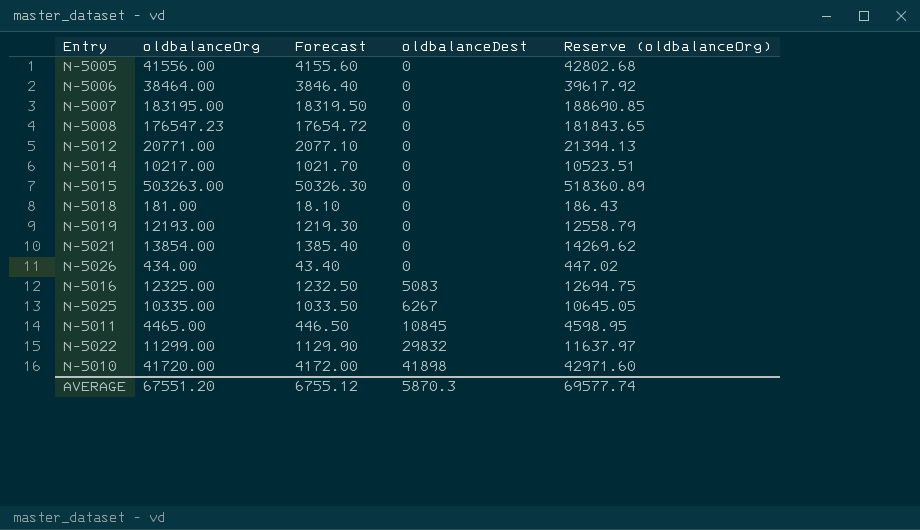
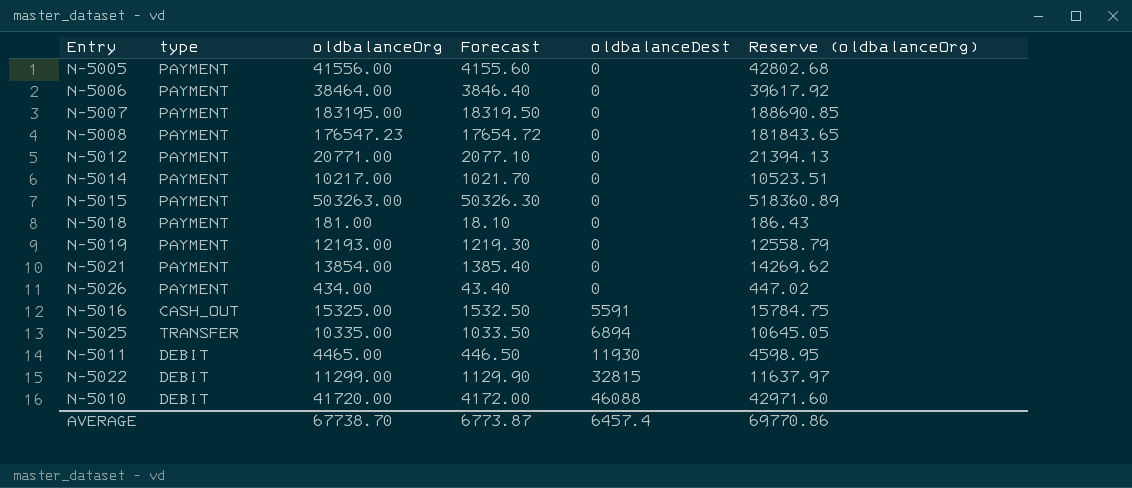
column type | position: none -> 2
N-5016 | oldbalanceOrg: 12325.00 -> 15325.00
N-5016 | Forecast: 1232.50 -> 1532.50
N-5016 | oldbalanceDest: 5083 -> 5591
N-5016 | Reserve (oldbalanceOrg): 12694.75 -> 15784.75
N-5025 | oldbalanceDest: 6267 -> 6894
N-5011 | oldbalanceDest: 10845 -> 11930
N-5022 | oldbalanceDest: 29832 -> 32815
N-5010 | oldbalanceDest: 41898 -> 46088
AVERAGE | oldbalanceOrg: 67551.20 -> 67738.70
AVERAGE | Forecast: 6755.12 -> 6773.87
AVERAGE | oldbalanceDest: 5870.3 -> 6457.4
AVERAGE | Reserve (oldbalanceOrg): 69577.74 -> 69770.86

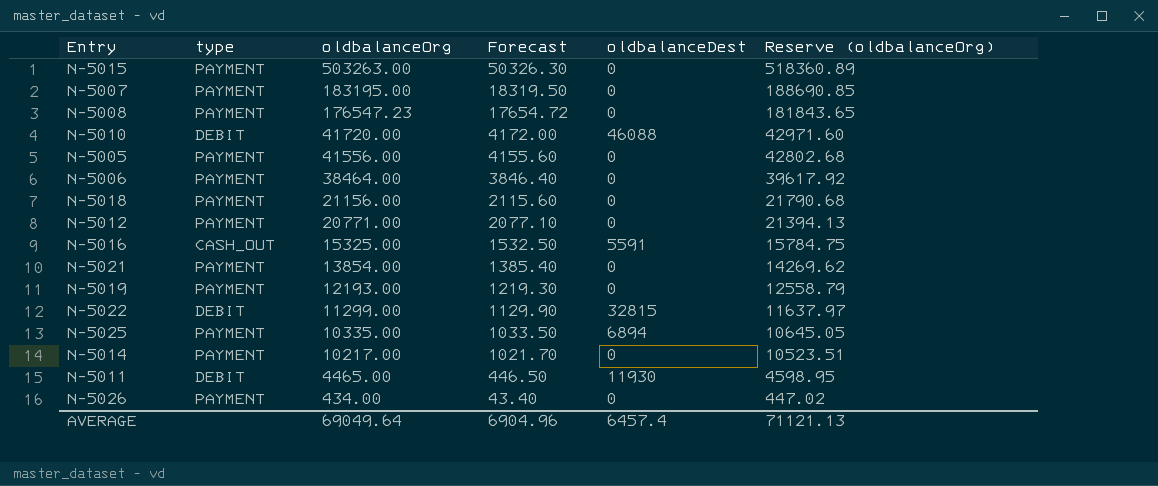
row order: oldbalanceDest ascending -> oldbalanceOrg descending
N-5018 | oldbalanceOrg: 181.00 -> 21156.00
N-5018 | Forecast: 18.10 -> 2115.60
N-5018 | Reserve (oldbalanceOrg): 186.43 -> 21790.68
N-5025 | type: TRANSFER -> PAYMENT
AVERAGE | oldbalanceOrg: 67738.70 -> 69049.64
AVERAGE | Forecast: 6773.87 -> 6904.96
AVERAGE | Reserve (oldbalanceOrg): 69770.86 -> 71121.13

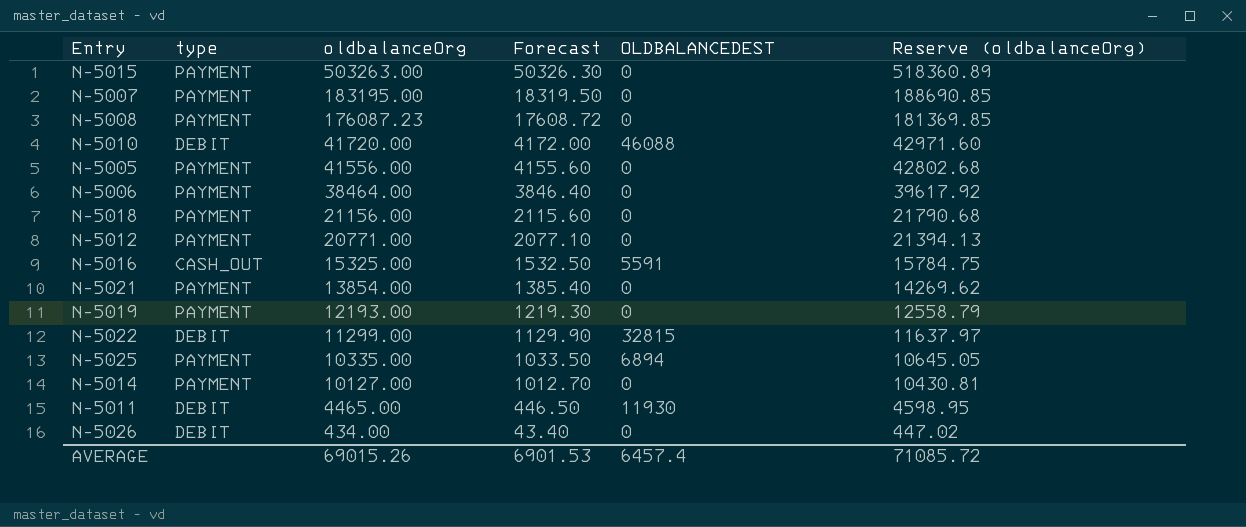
column name: oldbalanceDest -> OLDBALANCEDEST
N-5008 | oldbalanceOrg: 176547.23 -> 176087.23
N-5008 | Forecast: 17654.72 -> 17608.72
N-5008 | Reserve (oldbalanceOrg): 181843.65 -> 181369.85
N-5014 | oldbalanceOrg: 10217.00 -> 10127.00
N-5014 | Forecast: 1021.70 -> 1012.70
N-5014 | Reserve (oldbalanceOrg): 10523.51 -> 10430.81
N-5026 | type: PAYMENT -> DEBIT
AVERAGE | oldbalanceOrg: 69049.64 -> 69015.26
AVERAGE | Forecast: 6904.96 -> 6901.53
AVERAGE | Reserve (oldbalanceOrg): 71121.13 -> 71085.72

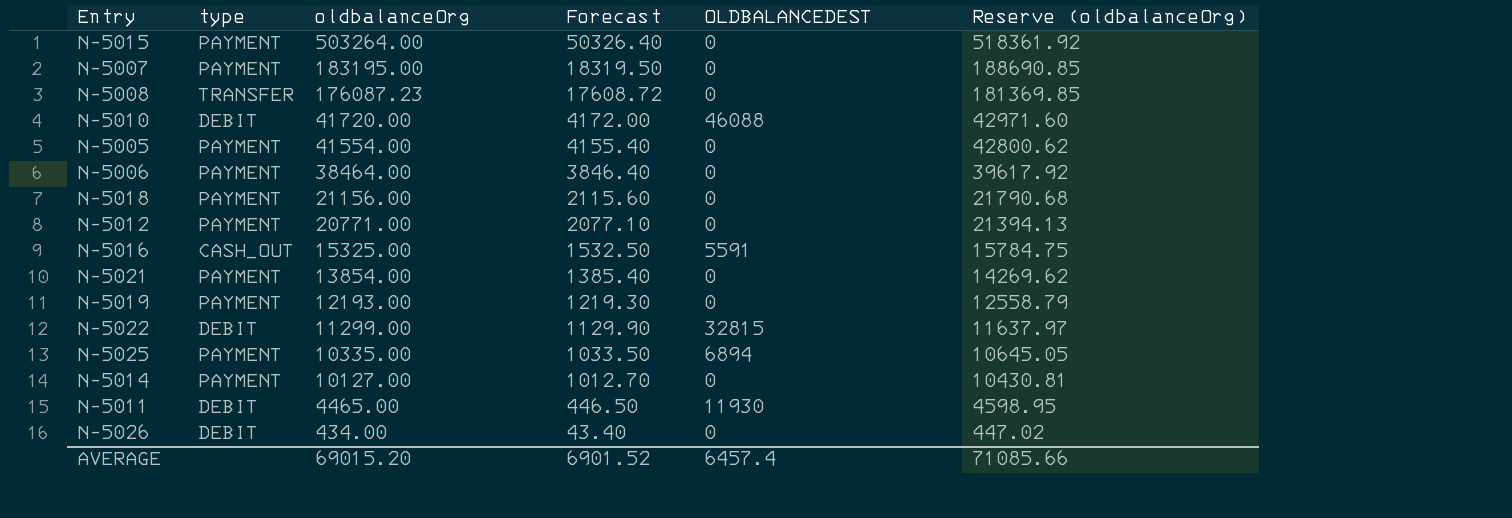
N-5015 | oldbalanceOrg: 503263.00 -> 503264.00
N-5015 | Forecast: 50326.30 -> 50326.40
N-5015 | Reserve (oldbalanceOrg): 518360.89 -> 518361.92
N-5008 | type: PAYMENT -> TRANSFER
N-5005 | oldbalanceOrg: 41556.00 -> 41554.00
N-5005 | Forecast: 4155.60 -> 4155.40
N-5005 | Reserve (oldbalanceOrg): 42802.68 -> 42800.62
AVERAGE | oldbalanceOrg: 69015.26 -> 69015.20
AVERAGE | Forecast: 6901.53 -> 6901.52
AVERAGE | Reserve (oldbalanceOrg): 71085.72 -> 71085.66

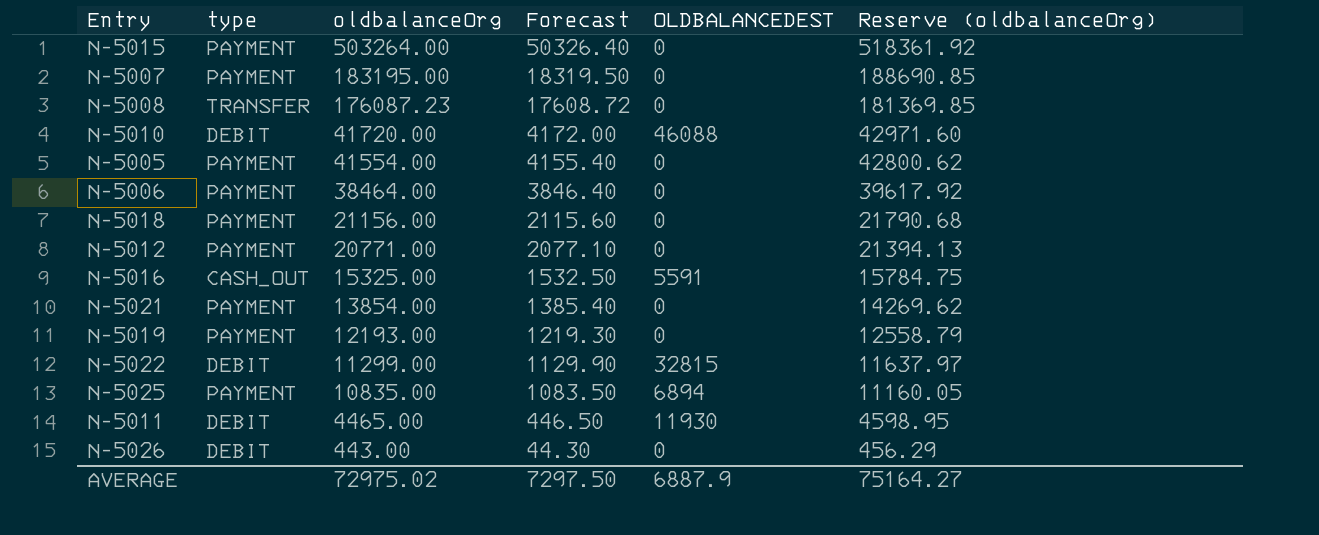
row N-5014: PAYMENT | 10127.00 | 1012.70 | 0 | 10430.81 -> none
N-5025 | oldbalanceOrg: 10335.00 -> 10835.00
N-5025 | Forecast: 1033.50 -> 1083.50
N-5025 | Reserve (oldbalanceOrg): 10645.05 -> 11160.05
N-5026 | oldbalanceOrg: 434.00 -> 443.00
N-5026 | Forecast: 43.40 -> 44.30
N-5026 | Reserve (oldbalanceOrg): 447.02 -> 456.29
AVERAGE | oldbalanceOrg: 69015.20 -> 72975.02
AVERAGE | Forecast: 6901.52 -> 7297.50
AVERAGE | OLDBALANCEDEST: 6457.4 -> 6887.9
AVERAGE | Reserve (oldbalanceOrg): 71085.66 -> 75164.27

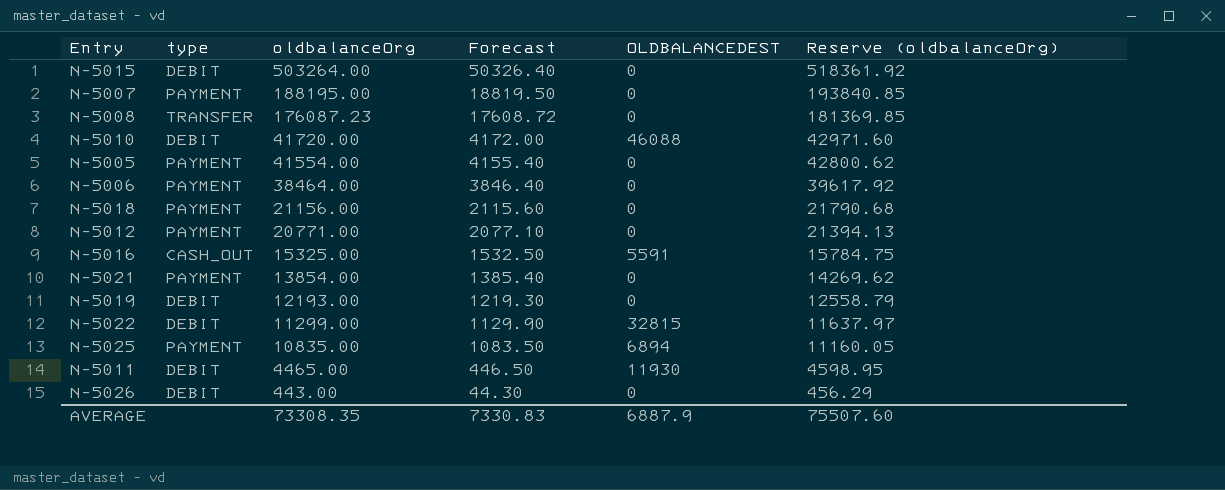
N-5015 | type: PAYMENT -> DEBIT
N-5007 | oldbalanceOrg: 183195.00 -> 188195.00
N-5007 | Forecast: 18319.50 -> 18819.50
N-5007 | Reserve (oldbalanceOrg): 188690.85 -> 193840.85
N-5019 | type: PAYMENT -> DEBIT
AVERAGE | oldbalanceOrg: 72975.02 -> 73308.35
AVERAGE | Forecast: 7297.50 -> 7330.83
AVERAGE | Reserve (oldbalanceOrg): 75164.27 -> 75507.60

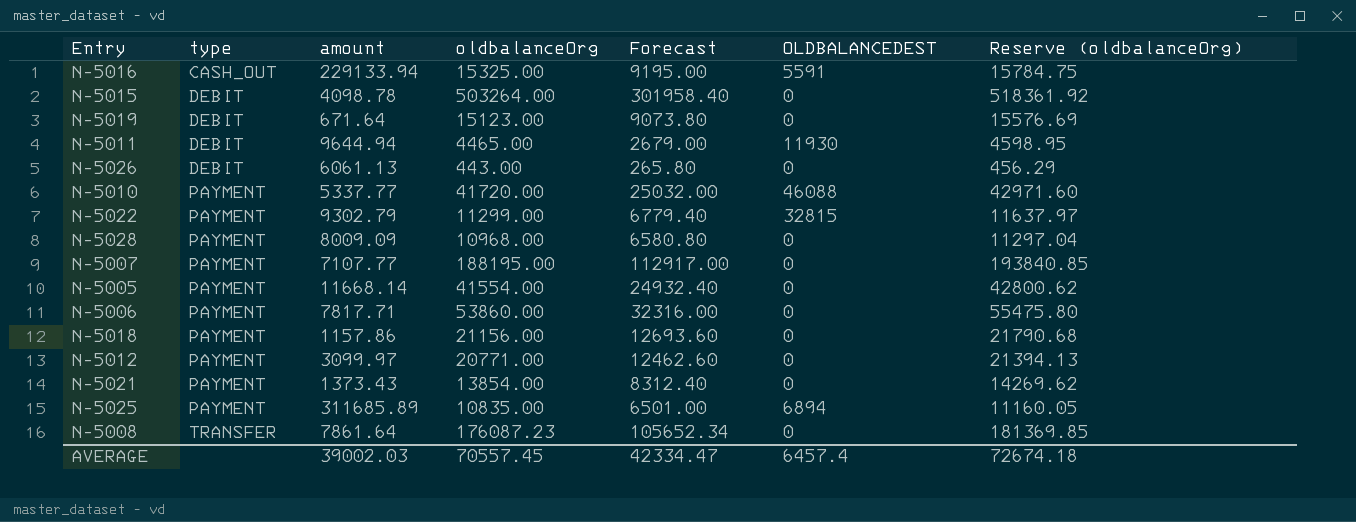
row order: oldbalanceOrg descending -> type ascending
column amount | position: none -> 3
column Forecast | formula: [oldbalanceOrg] * 0.1 -> [oldbalanceOrg] * 0.6
N-5019 | oldbalanceOrg: 12193.00 -> 15123.00
N-5019 | Reserve (oldbalanceOrg): 12558.79 -> 15576.69
N-5010 | type: DEBIT -> PAYMENT
N-5022 | type: DEBIT -> PAYMENT
row N-5028: none -> PAYMENT | 8009.09 | 10968.00 | 6580.80 | 0 | 11297.04
N-5006 | oldbalanceOrg: 38464.00 -> 53860.00
N-5006 | Reserve (oldbalanceOrg): 39617.92 -> 55475.80
AVERAGE | oldbalanceOrg: 73308.35 -> 70557.45
AVERAGE | Forecast: 7330.83 -> 42334.47
AVERAGE | OLDBALANCEDEST: 6887.9 -> 6457.4
AVERAGE | Reserve (oldbalanceOrg): 75507.60 -> 72674.18

